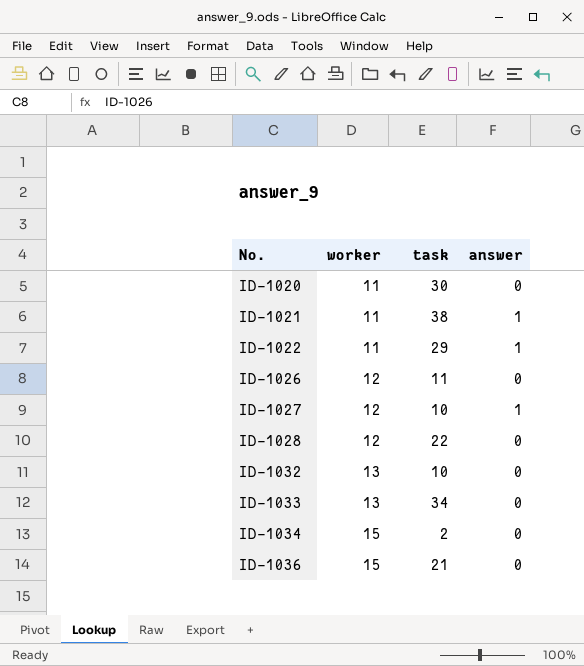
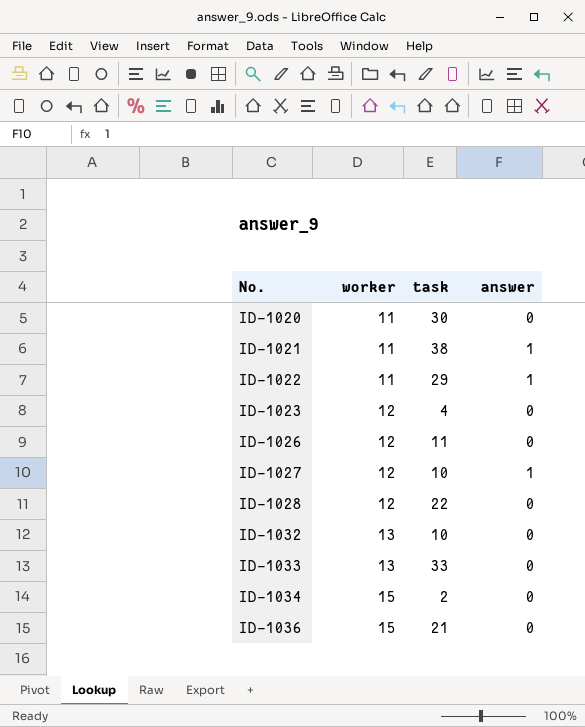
row ID-1023: none -> 12 | 4 | 0
ID-1033 | task: 34 -> 33

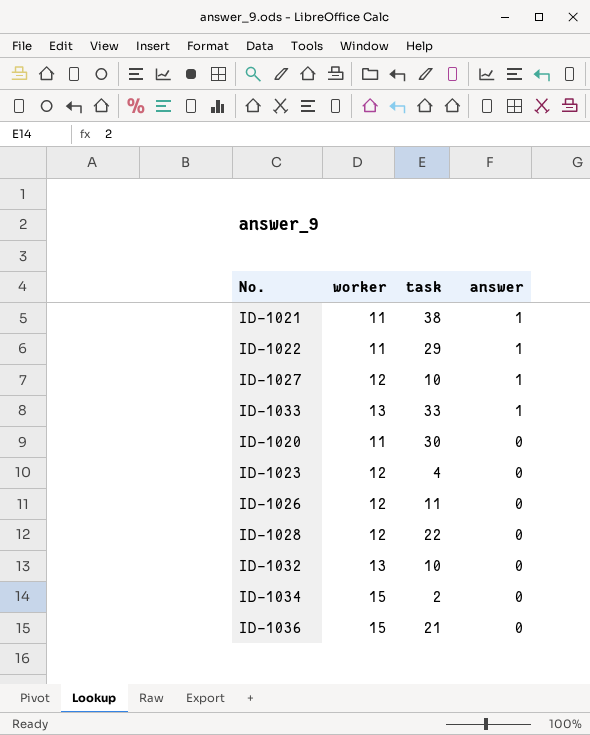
row order: No. ascending -> answer descending
ID-1033 | answer: 0 -> 1

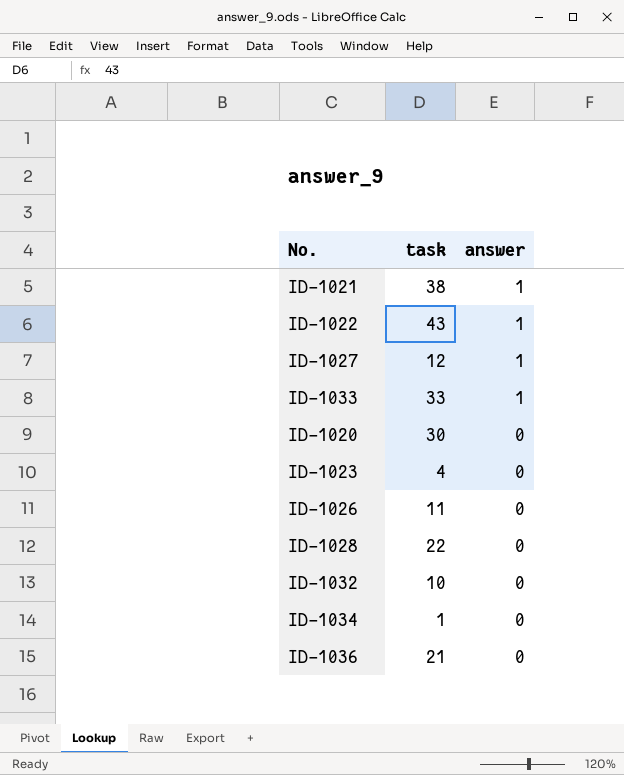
column worker | position: 2 -> none
ID-1022 | task: 29 -> 43
ID-1027 | task: 10 -> 12
ID-1034 | task: 2 -> 1

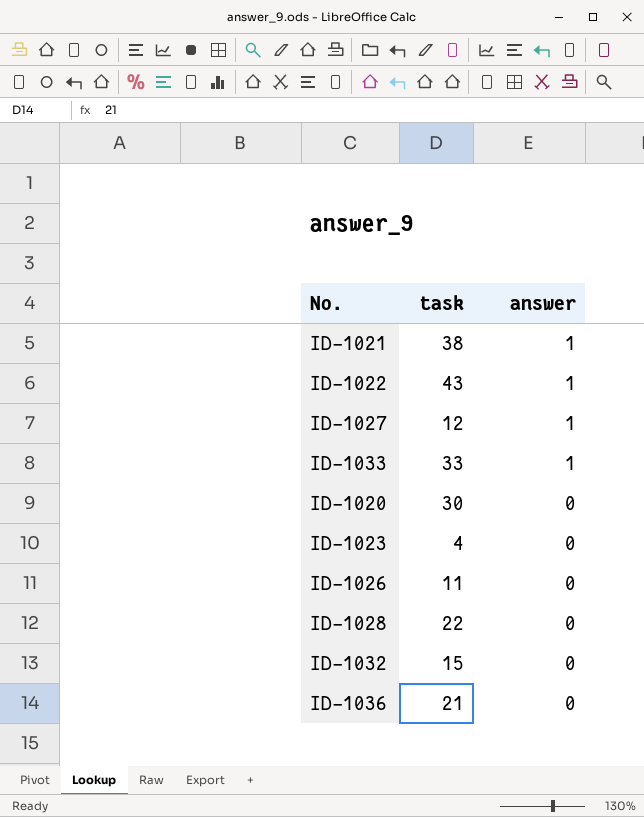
row ID-1034: 1 | 0 -> none
ID-1032 | task: 10 -> 15

